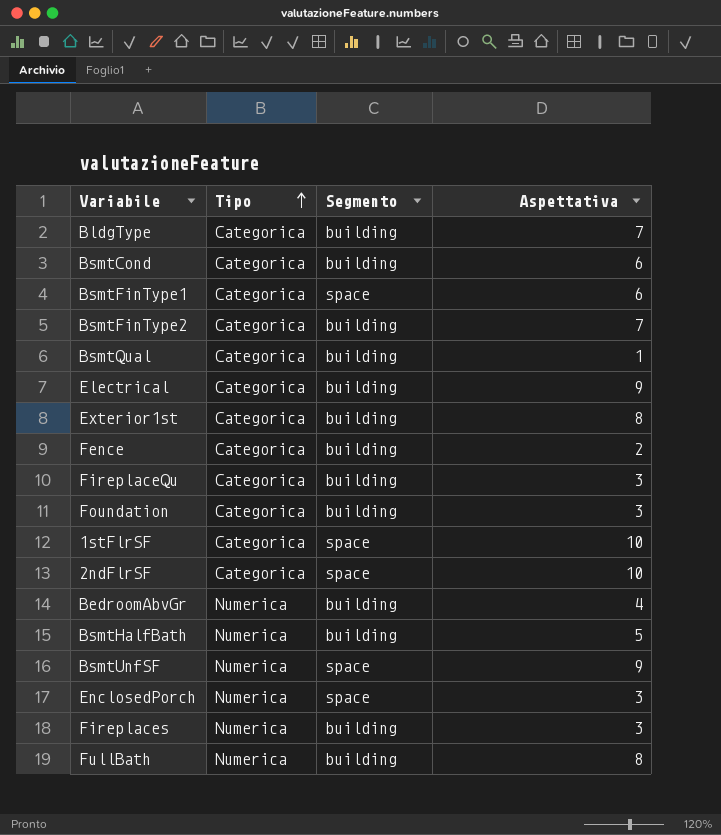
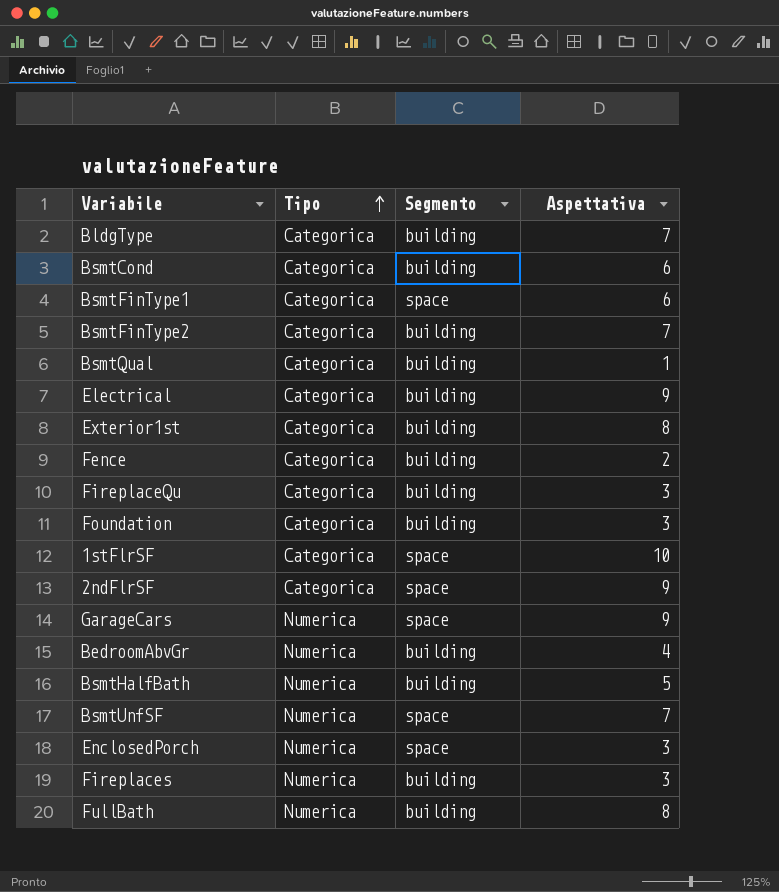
2ndFlrSF | Aspettativa: 10 -> 9
row GarageCars: none -> Numerica | space | 9
BsmtUnfSF | Aspettativa: 9 -> 7

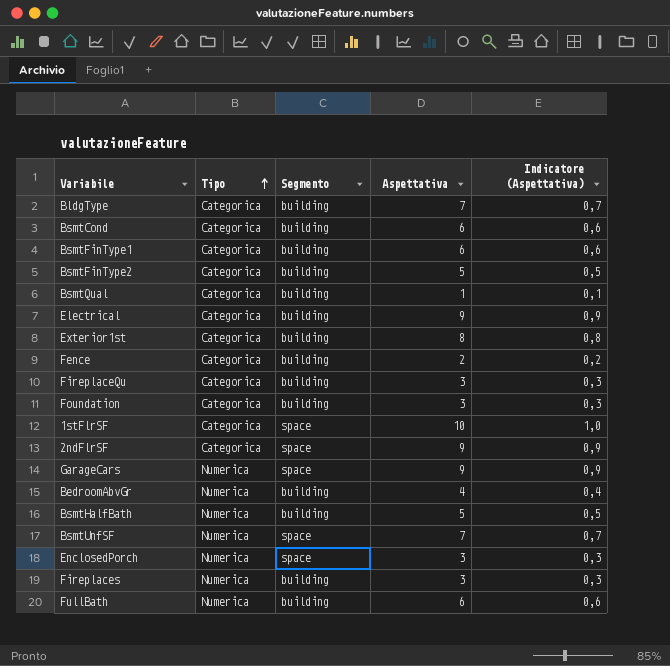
column Indicatore (Aspettativa) | formula: none -> [Aspettativa] * 0,1
BsmtFinType1 | Segmento: space -> building
BsmtFinType2 | Aspettativa: 7 -> 5
FullBath | Aspettativa: 8 -> 6

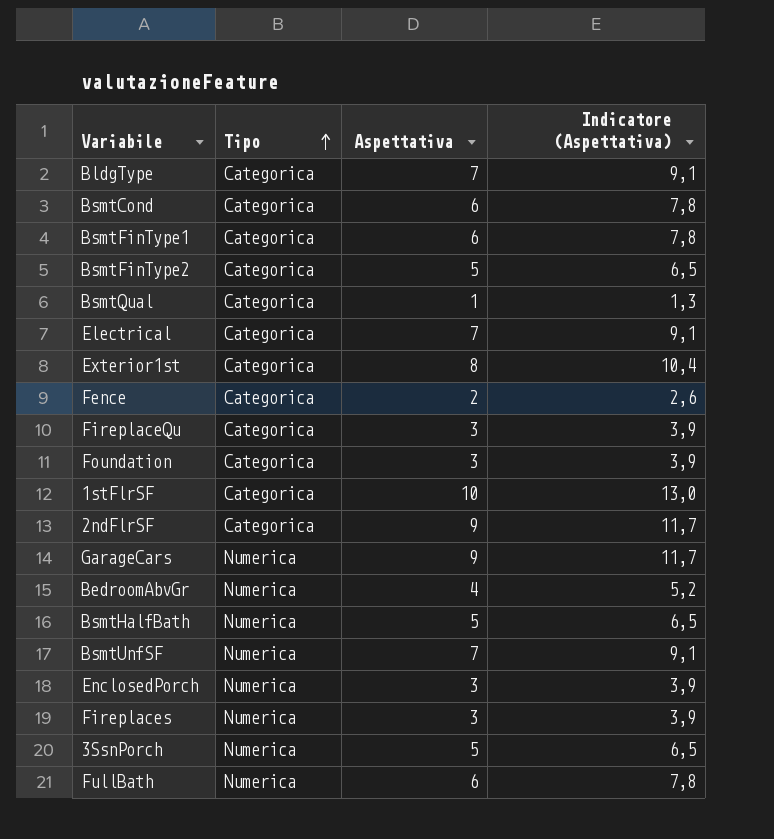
column Segmento | position: 3 -> none
column Indicatore (Aspettativa) | formula: [Aspettativa] * 0,1 -> [Aspettativa] * 1,3
Electrical | Aspettativa: 9 -> 7
row 3SsnPorch: none -> Numerica | 5 | 6,5

